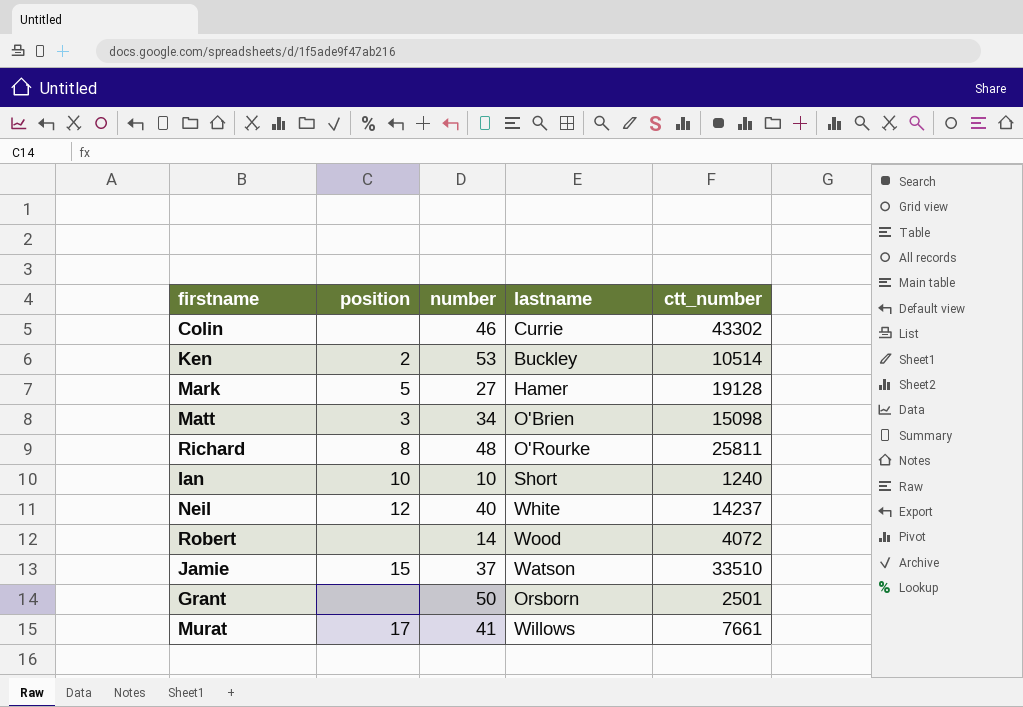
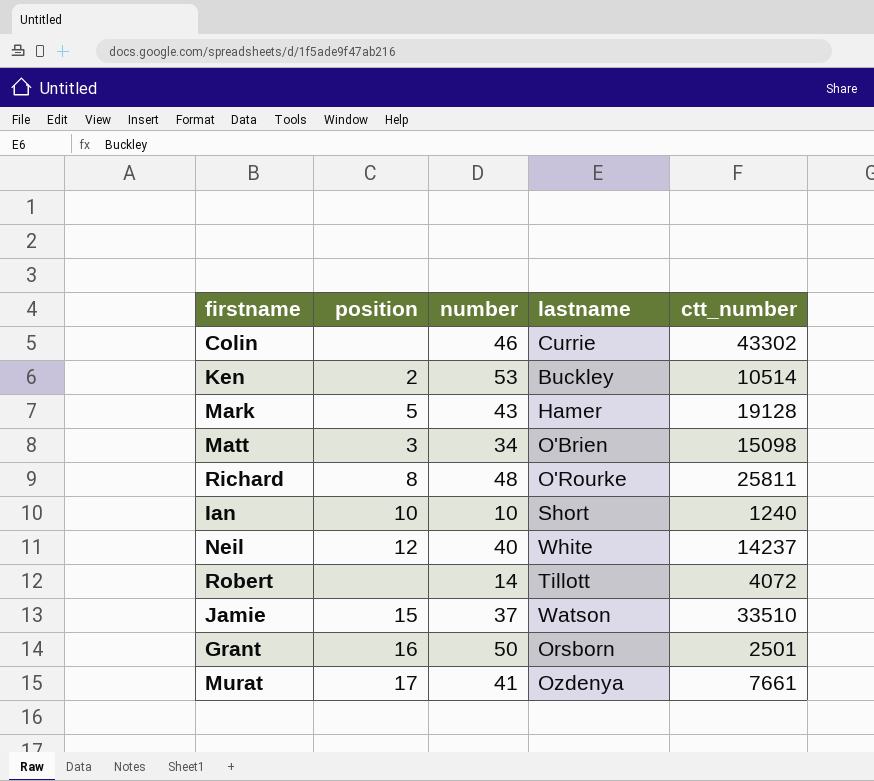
Mark | number: 27 -> 43
Robert | lastname: Wood -> Tillott
Grant | position: none -> 16
Murat | lastname: Willows -> Ozdenya

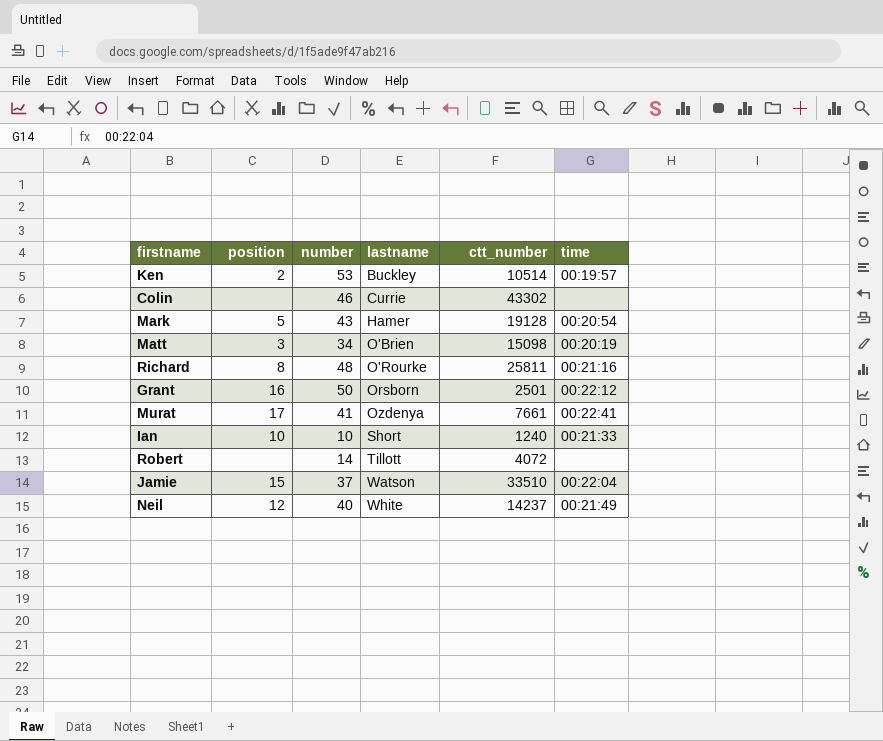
row order: none -> lastname ascending
column time | position: none -> 6

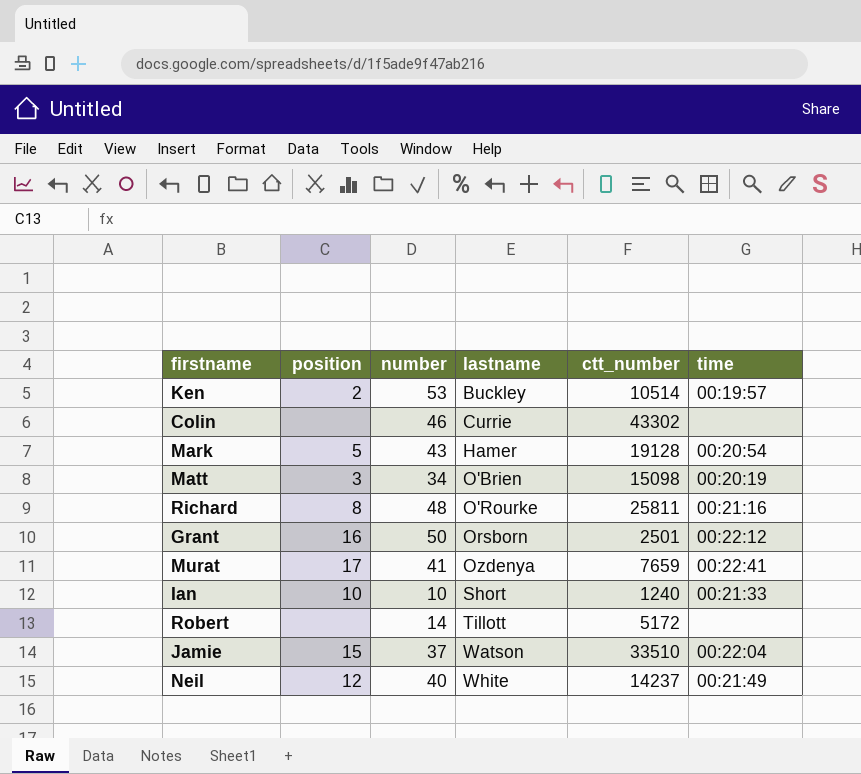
Murat | ctt_number: 7661 -> 7659
Robert | ctt_number: 4072 -> 5172

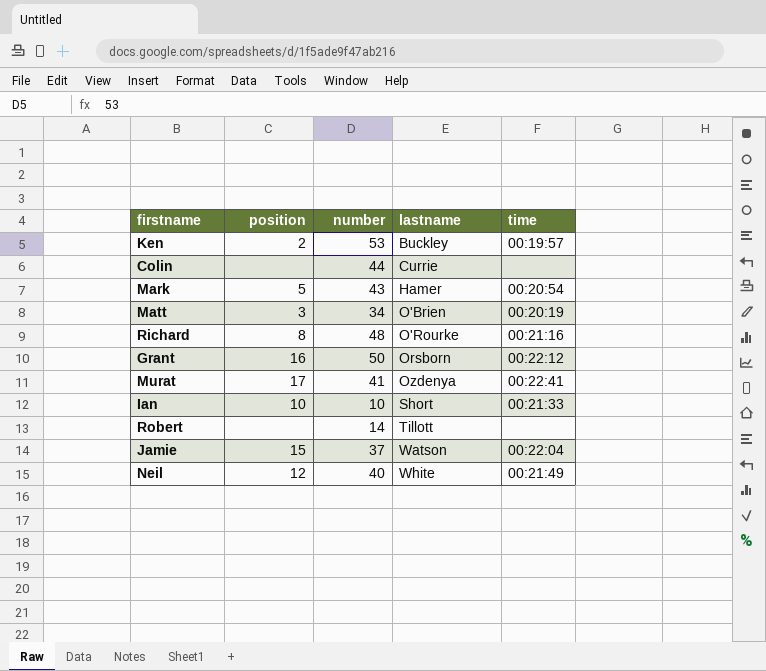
column ctt_number | position: 5 -> none
Colin | number: 46 -> 44

